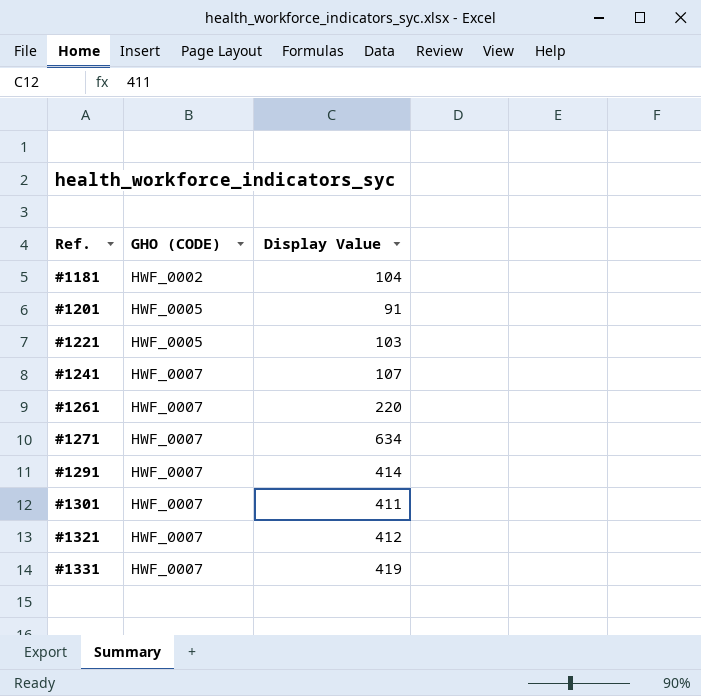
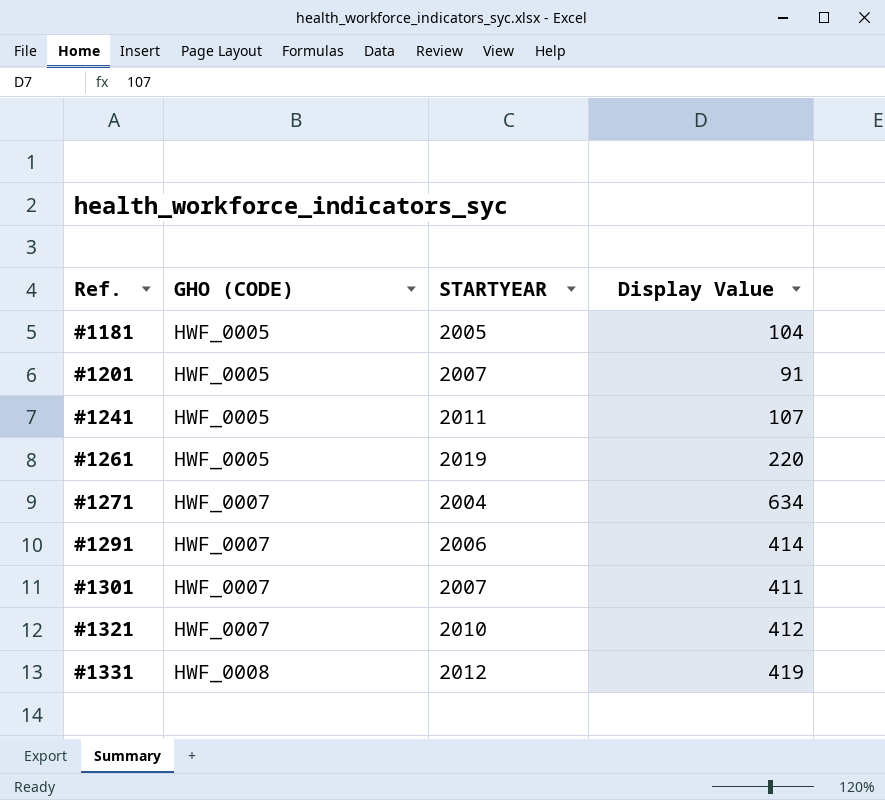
column STARTYEAR | position: none -> 3
row #1221: HWF_0005 | 103 -> none
#1181 | GHO (CODE): HWF_0002 -> HWF_0005
#1241 | GHO (CODE): HWF_0007 -> HWF_0005
#1261 | GHO (CODE): HWF_0007 -> HWF_0005
#1331 | GHO (CODE): HWF_0007 -> HWF_0008

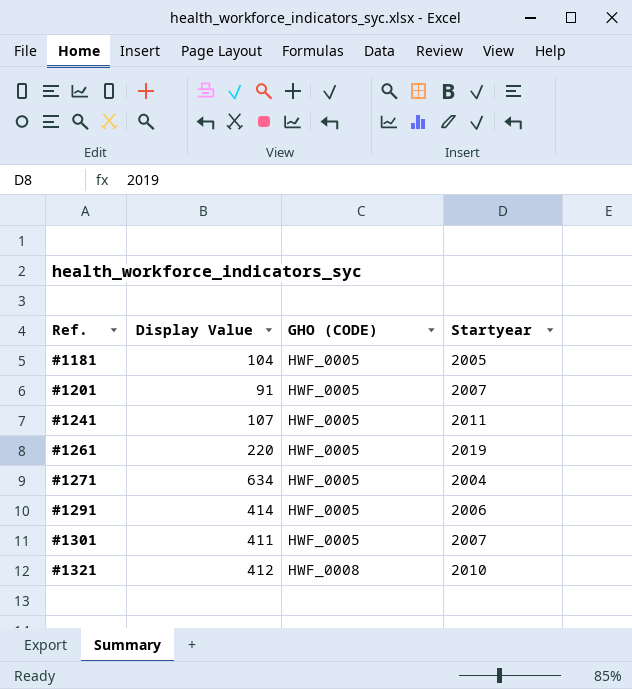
column Display Value | position: 4 -> 2
column name: STARTYEAR -> Startyear
row #1331: HWF_0008 | 2012 | 419 -> none
#1271 | GHO (CODE): HWF_0007 -> HWF_0005
#1291 | GHO (CODE): HWF_0007 -> HWF_0005
#1301 | GHO (CODE): HWF_0007 -> HWF_0005
#1321 | GHO (CODE): HWF_0007 -> HWF_0008

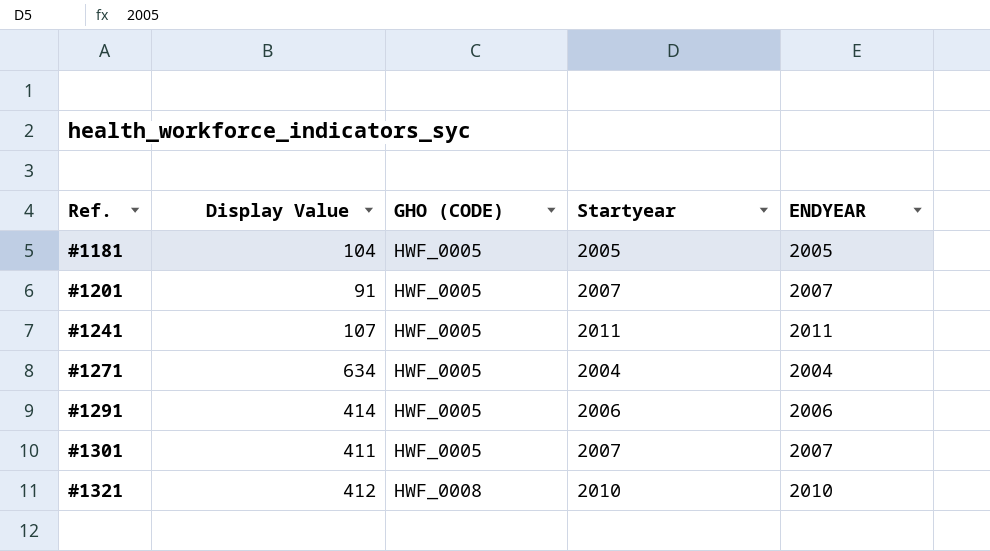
column ENDYEAR | position: none -> 5
row #1261: 220 | HWF_0005 | 2019 -> none

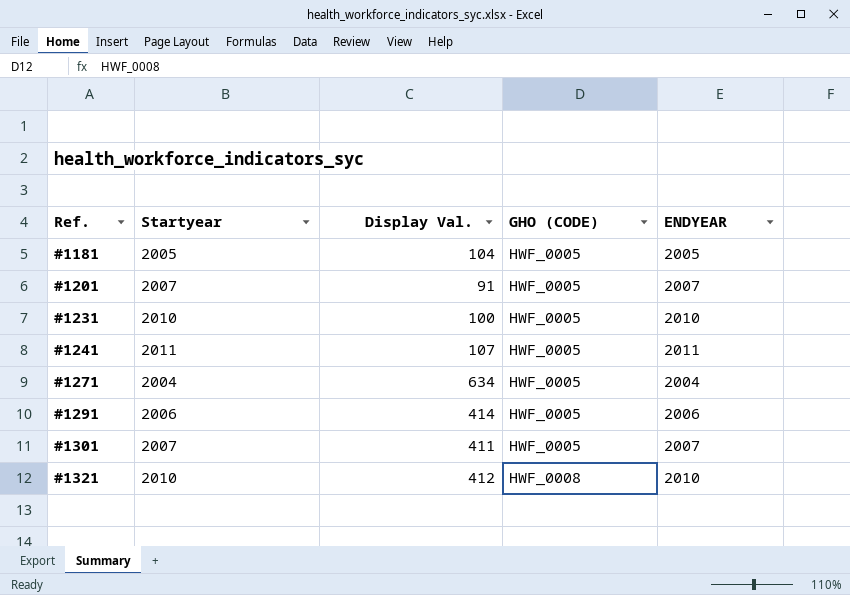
column Startyear | position: 4 -> 2
column name: Display Value -> Display Val.
row #1231: none -> 2010 | 100 | HWF_0005 | 2010

